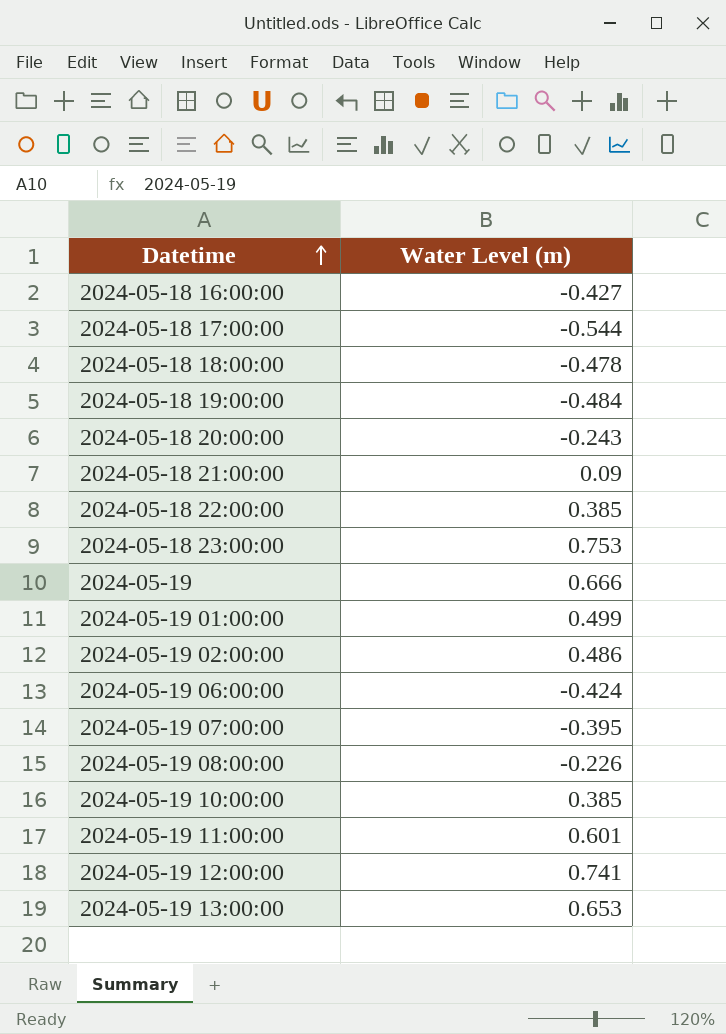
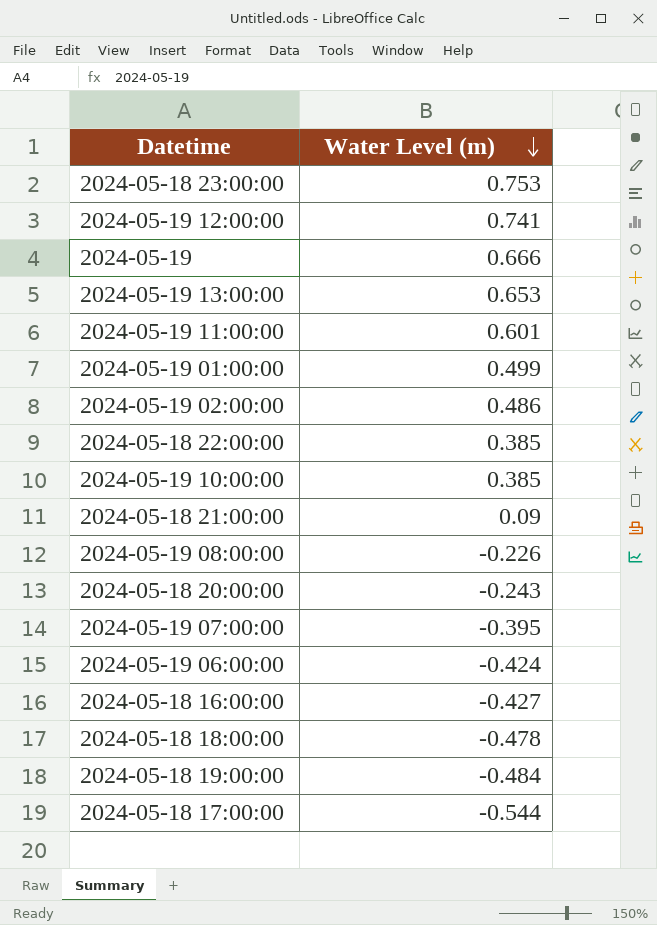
row order: Datetime ascending -> Water Level (m) descending

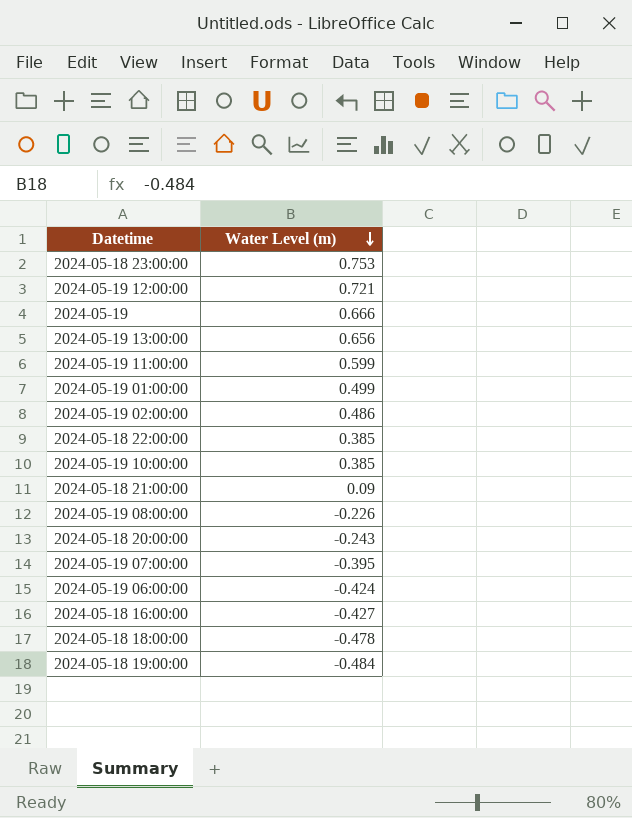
row 2024-05-18 17:00:00: -0.544 -> none
2024-05-19 12:00:00 | Water Level (m): 0.741 -> 0.721
2024-05-19 13:00:00 | Water Level (m): 0.653 -> 0.656
2024-05-19 11:00:00 | Water Level (m): 0.601 -> 0.599

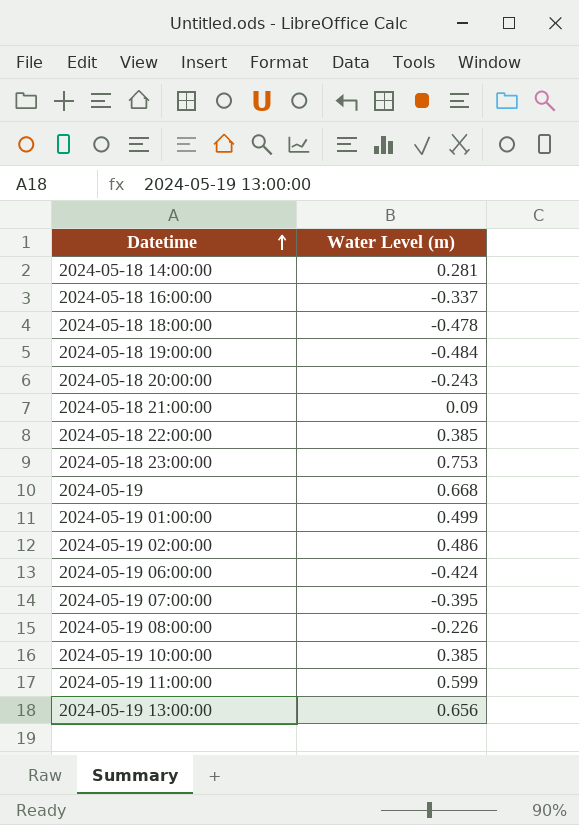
row order: Water Level (m) descending -> Datetime ascending
row 2024-05-19 12:00:00: 0.721 -> none
row 2024-05-18 14:00:00: none -> 0.281
2024-05-18 16:00:00 | Water Level (m): -0.427 -> -0.337
2024-05-19 | Water Level (m): 0.666 -> 0.668

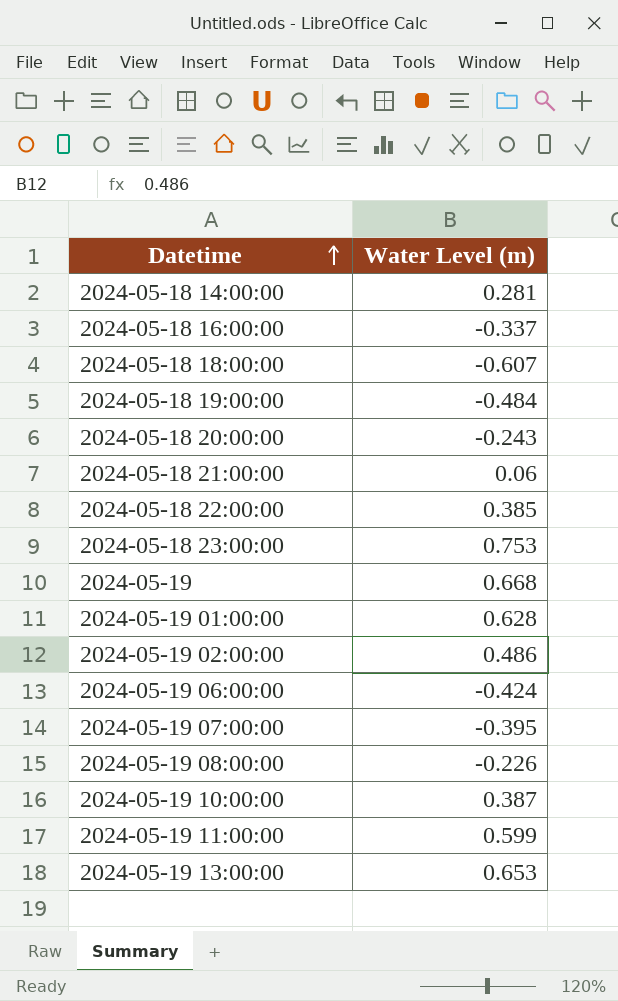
2024-05-18 18:00:00 | Water Level (m): -0.478 -> -0.607
2024-05-18 21:00:00 | Water Level (m): 0.09 -> 0.06
2024-05-19 01:00:00 | Water Level (m): 0.499 -> 0.628
2024-05-19 10:00:00 | Water Level (m): 0.385 -> 0.387
2024-05-19 13:00:00 | Water Level (m): 0.656 -> 0.653

